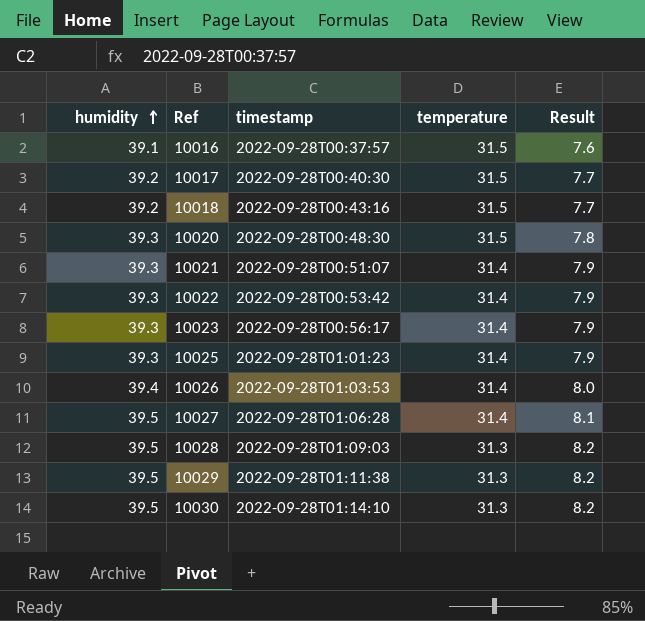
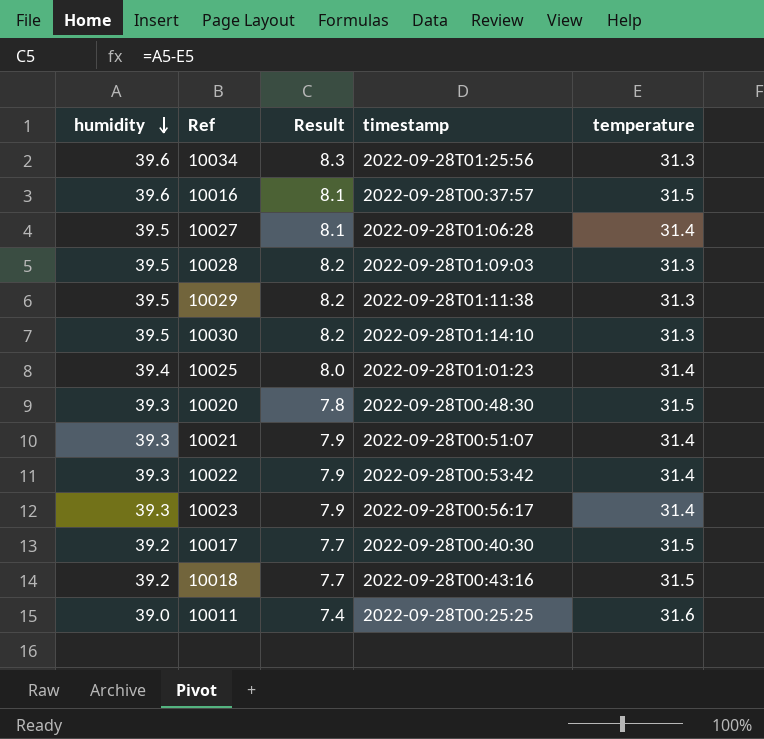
row order: humidity ascending -> humidity descending
column Result | position: 5 -> 3
row 10026: 39.4 | 2022-09-28T01:03:53 | 31.4 | 8.0 -> none
row 10034: none -> 39.6 | 8.3 | 2022-09-28T01:25:56 | 31.3
10016 | humidity: 39.1 -> 39.6
10016 | Result: 7.6 -> 8.1
10025 | humidity: 39.3 -> 39.4
10025 | Result: 7.9 -> 8.0
row 10011: none -> 39.0 | 7.4 | 2022-09-28T00:25:25 | 31.6

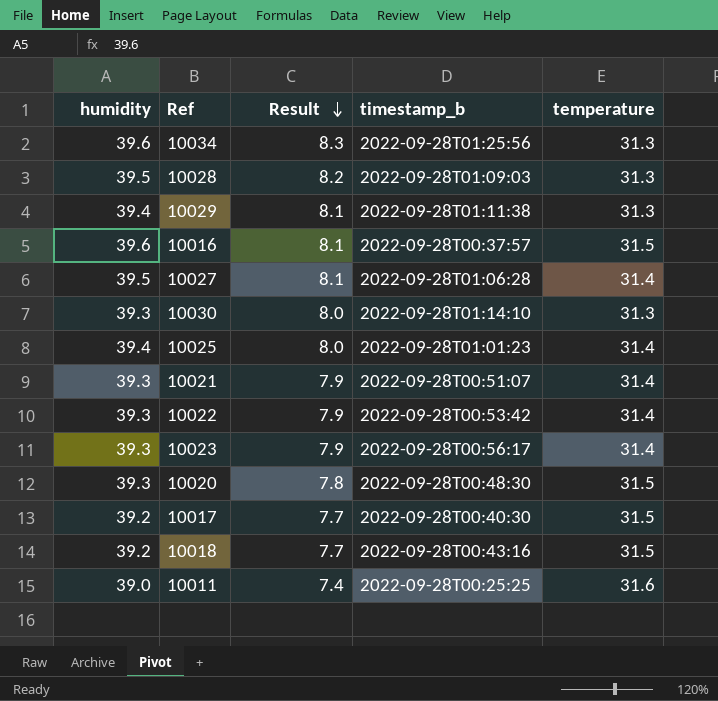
row order: humidity descending -> Result descending
column name: timestamp -> timestamp_b
10029 | humidity: 39.5 -> 39.4
10029 | Result: 8.2 -> 8.1
10030 | humidity: 39.5 -> 39.3
10030 | Result: 8.2 -> 8.0

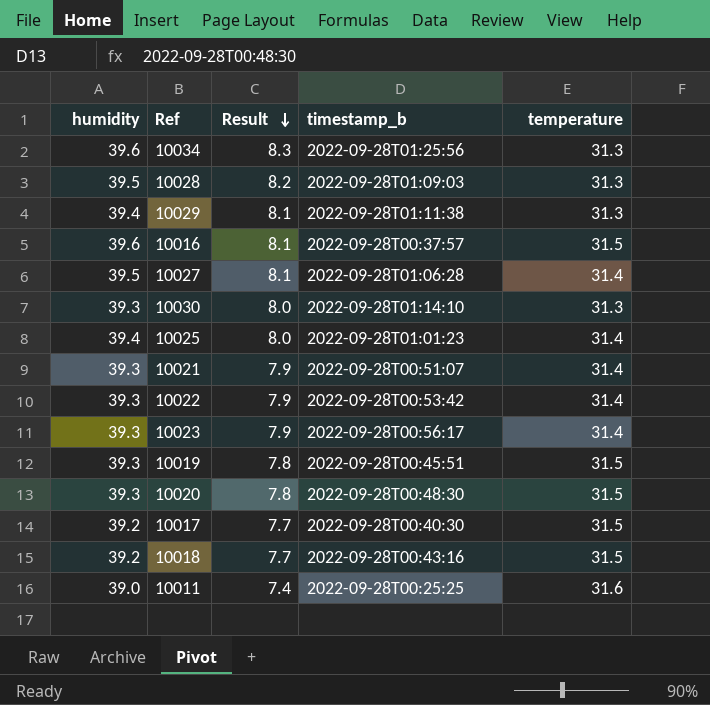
row 10019: none -> 39.3 | 7.8 | 2022-09-28T00:45:51 | 31.5

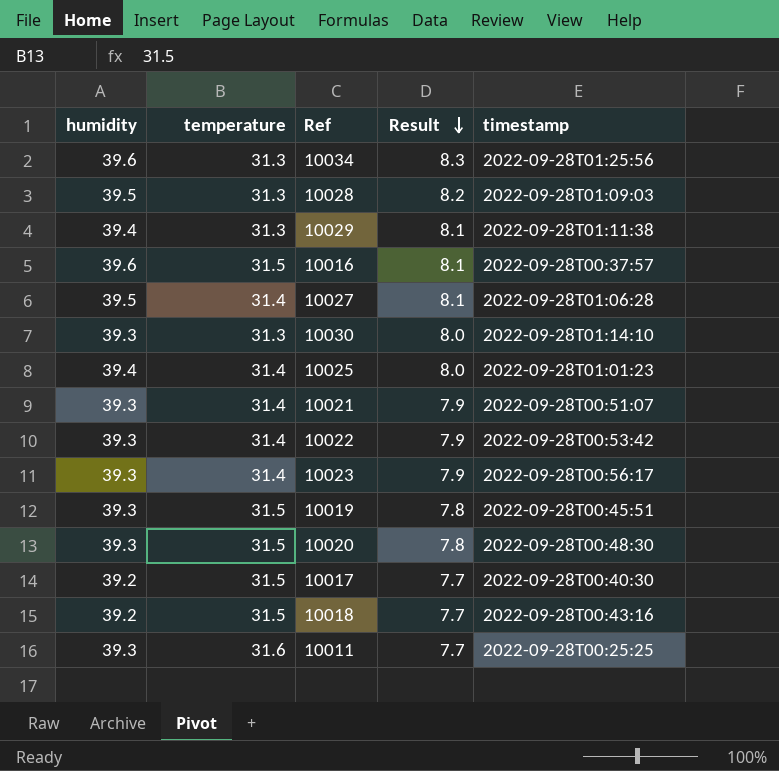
column temperature | position: 5 -> 2
column name: timestamp_b -> timestamp
10011 | humidity: 39.0 -> 39.3
10011 | Result: 7.4 -> 7.7

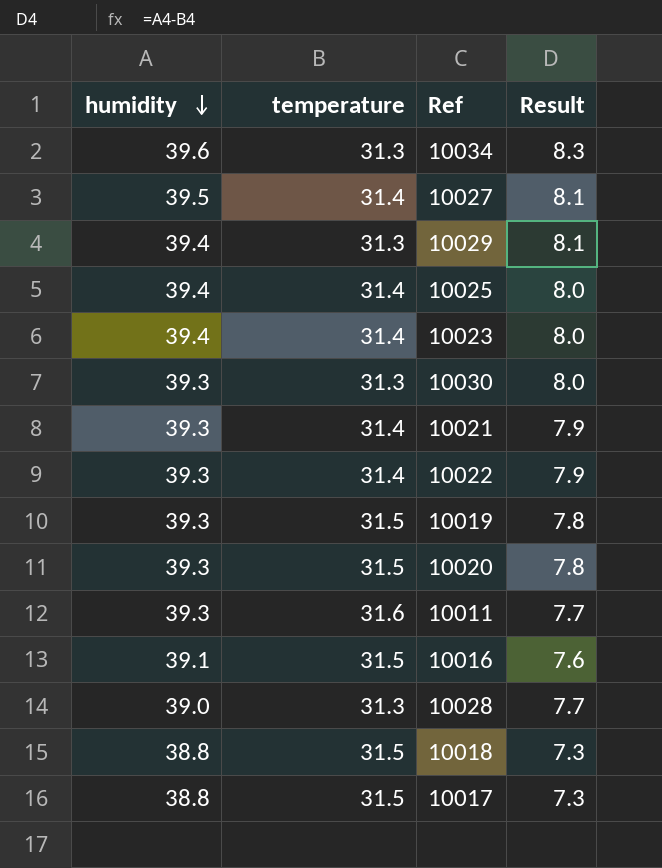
row order: Result descending -> humidity descending
column timestamp | position: 5 -> none
10023 | humidity: 39.3 -> 39.4
10023 | Result: 7.9 -> 8.0
10016 | humidity: 39.6 -> 39.1
10016 | Result: 8.1 -> 7.6
10028 | humidity: 39.5 -> 39.0
10028 | Result: 8.2 -> 7.7
10018 | humidity: 39.2 -> 38.8
10018 | Result: 7.7 -> 7.3
10017 | humidity: 39.2 -> 38.8
10017 | Result: 7.7 -> 7.3

